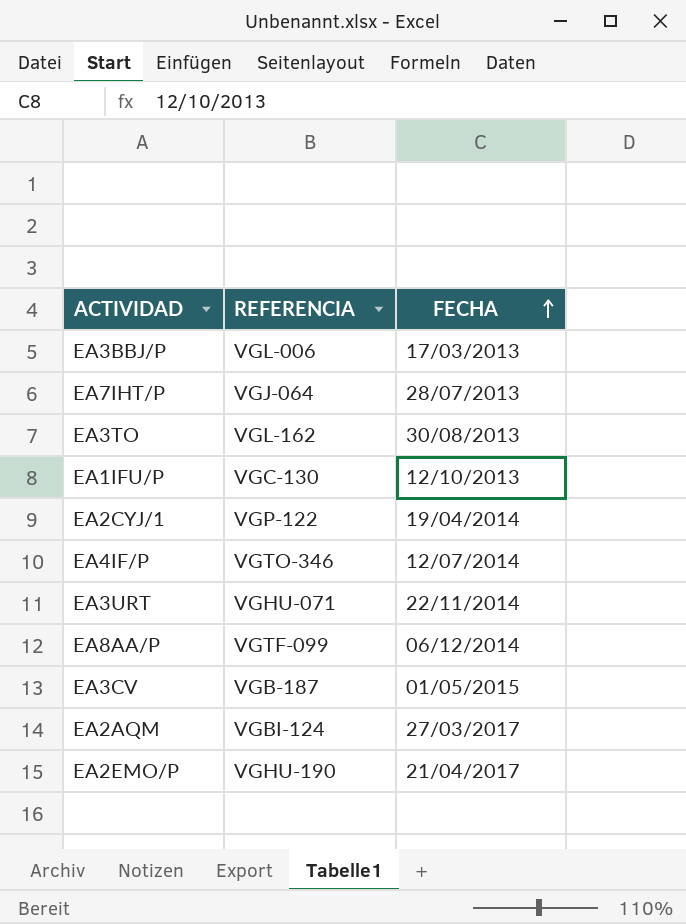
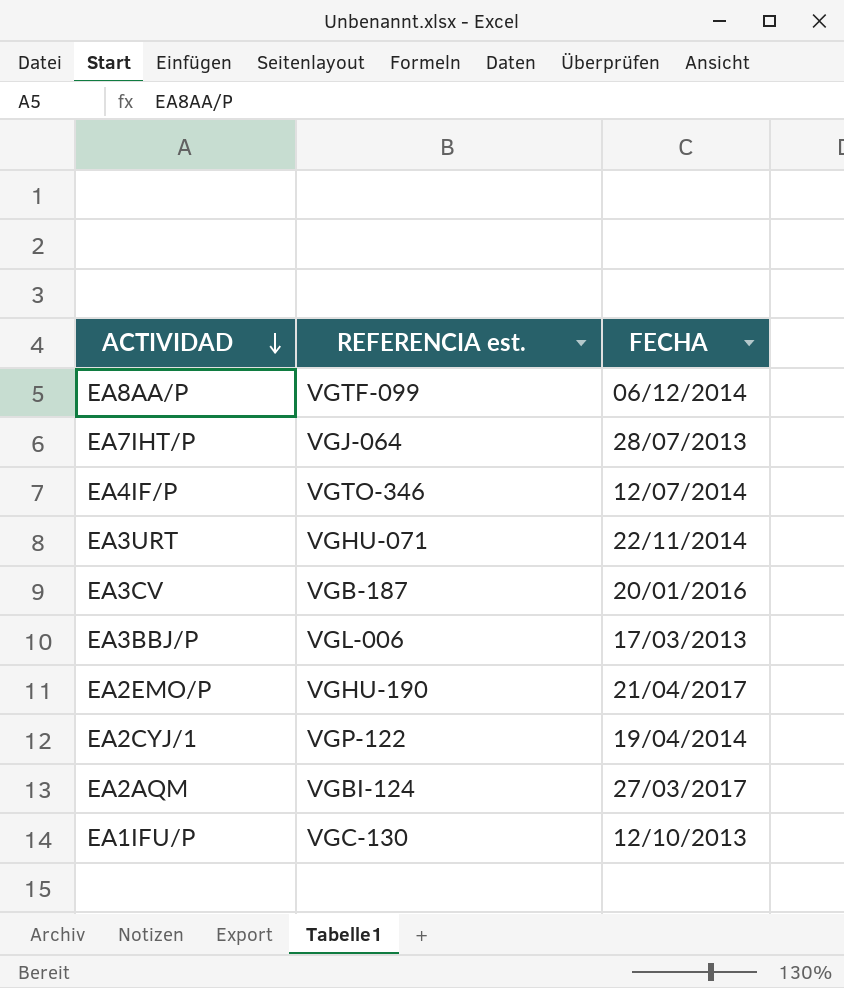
row order: FECHA ascending -> ACTIVIDAD descending
column name: REFERENCIA -> REFERENCIA est.
row EA3TO: VGL-162 | 30/08/2013 -> none
EA3CV | FECHA: 01/05/2015 -> 20/01/2016

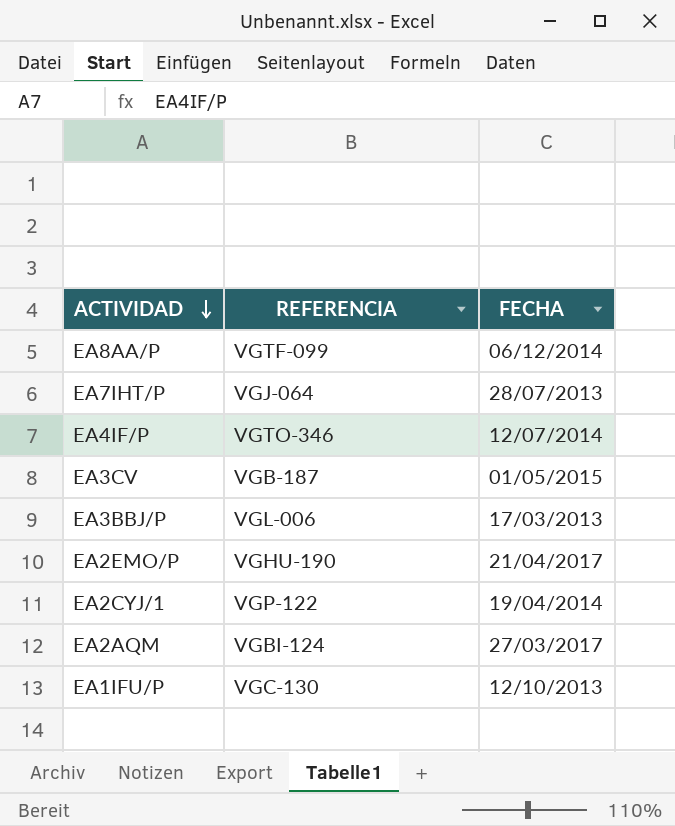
column name: REFERENCIA est. -> REFERENCIA
row EA3URT: VGHU-071 | 22/11/2014 -> none
EA3CV | FECHA: 20/01/2016 -> 01/05/2015

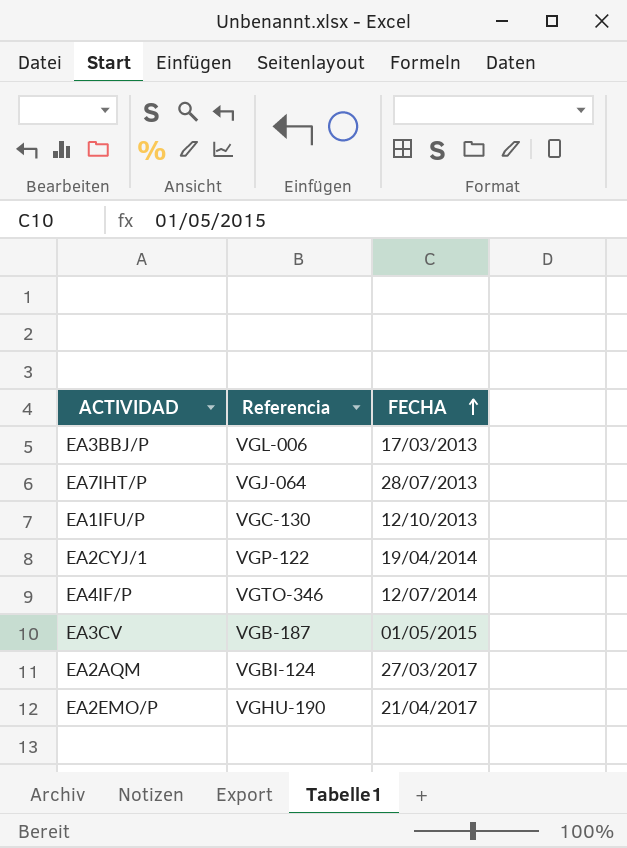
row order: ACTIVIDAD descending -> FECHA ascending
column name: REFERENCIA -> Referencia
row EA8AA/P: VGTF-099 | 06/12/2014 -> none

